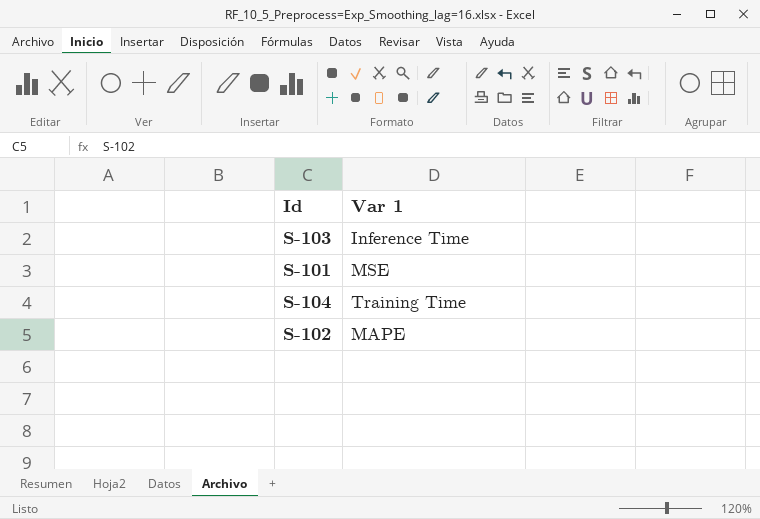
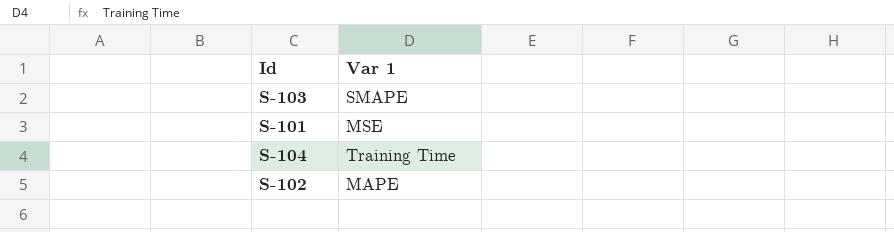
S-103 | Var 1: Inference Time -> SMAPE

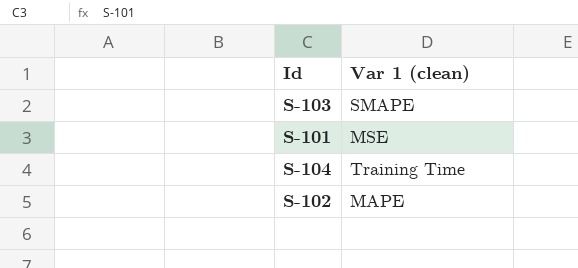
column name: Var 1 -> Var 1 (clean)

